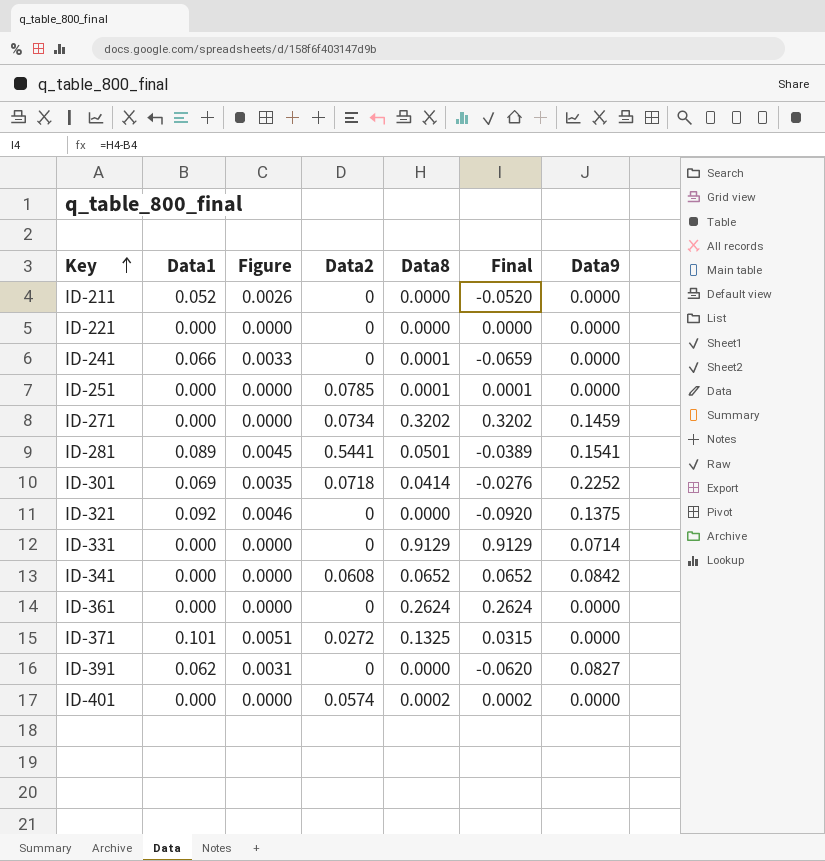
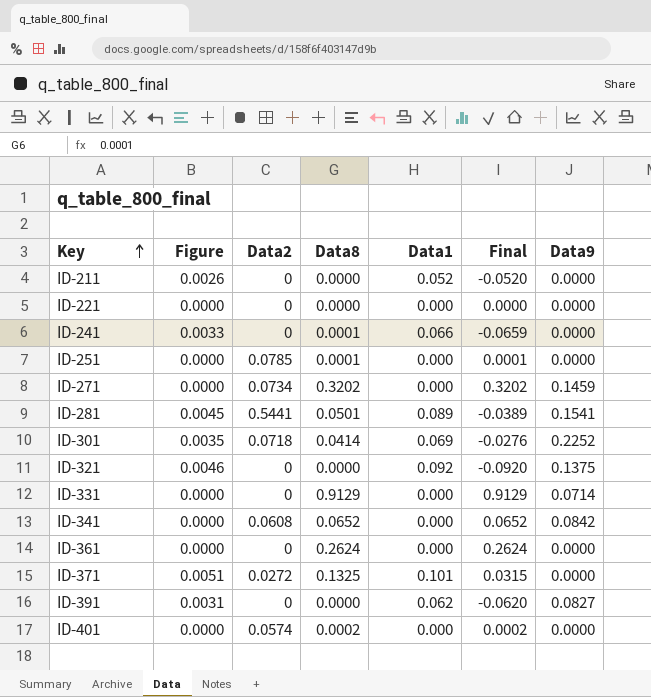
column Data1 | position: 2 -> 5

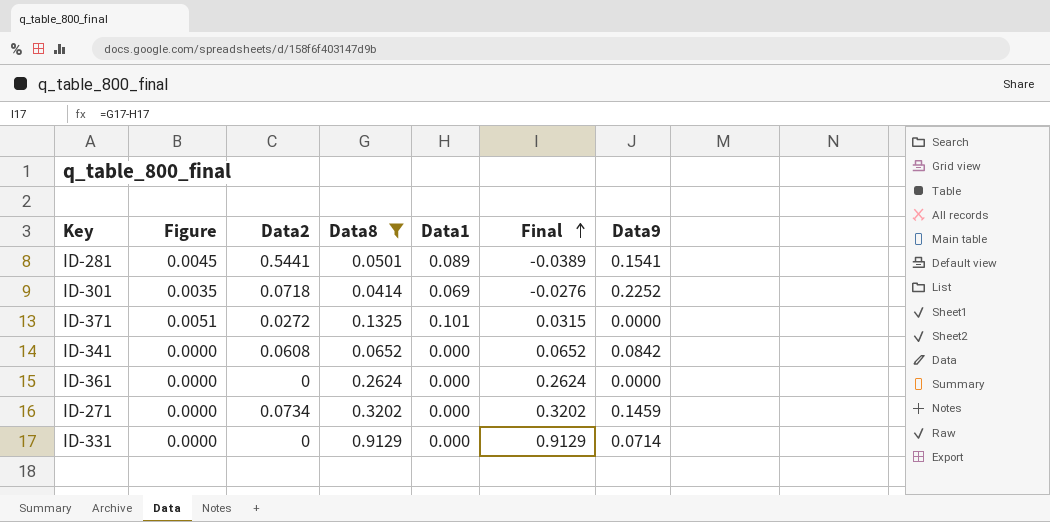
filter: none -> Data8 >= 0.0414
row order: Key ascending -> Final ascending

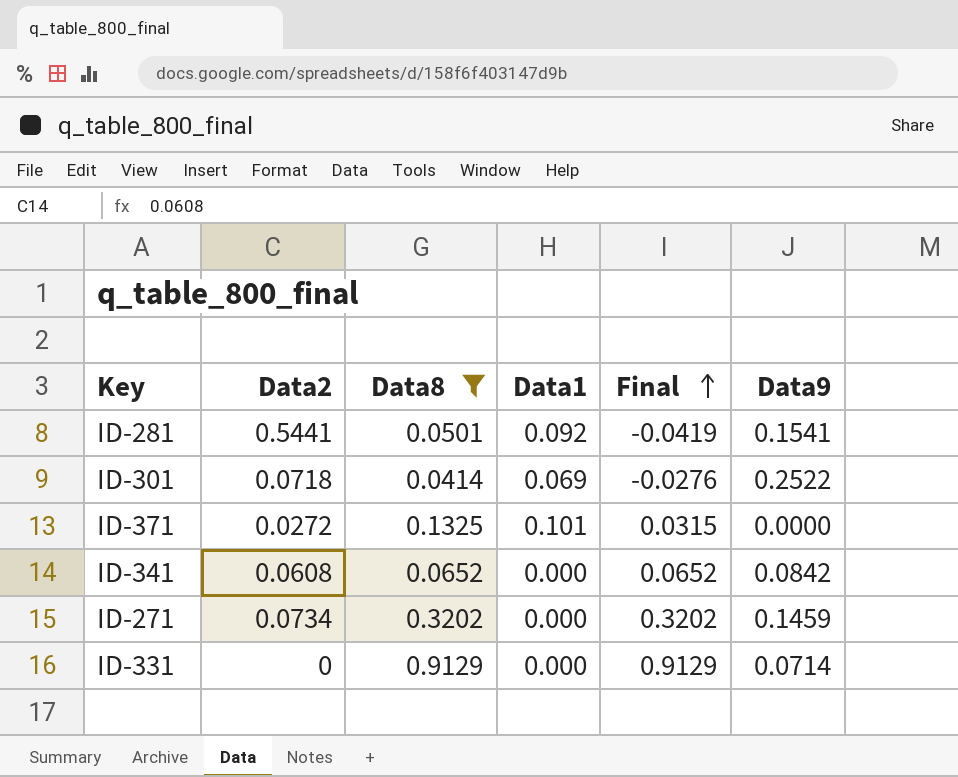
column Figure | formula: [Data1] * 0.05 -> none
row ID-361: 0.0000 | 0 | 0.2624 | 0.000 | 0.2624 | 0.0000 -> none
ID-281 | Data1: 0.089 -> 0.092
ID-281 | Final: -0.0389 -> -0.0419
ID-301 | Data9: 0.2252 -> 0.2522

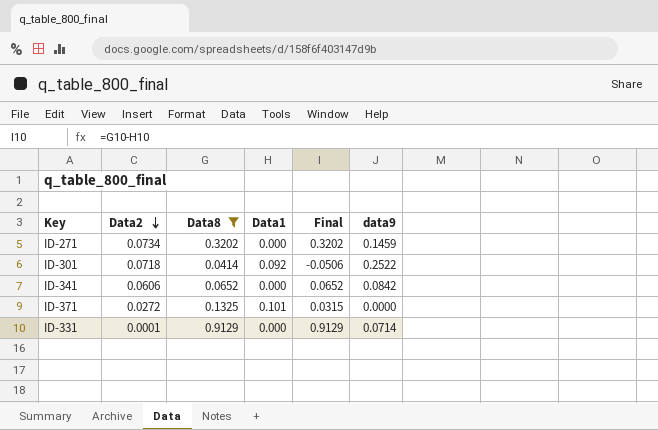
row order: Final ascending -> Data2 descending
column name: Data9 -> data9
row ID-281: 0.5441 | 0.0501 | 0.092 | -0.0419 | 0.1541 -> none
ID-301 | Data1: 0.069 -> 0.092
ID-301 | Final: -0.0276 -> -0.0506
ID-341 | Data2: 0.0608 -> 0.0606
ID-331 | Data2: 0 -> 0.0001

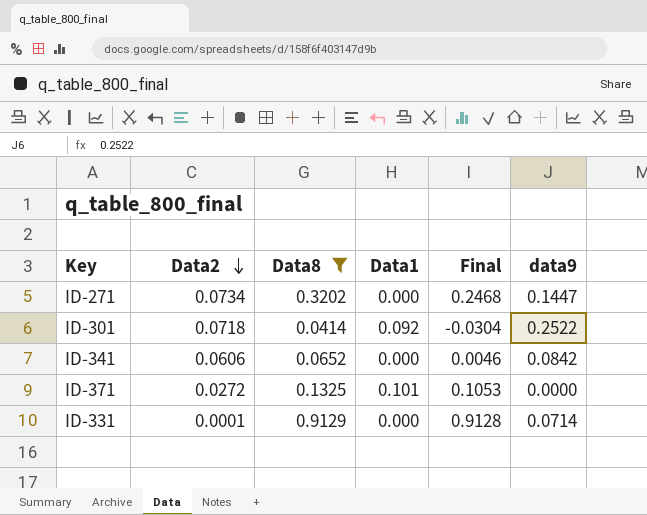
column Final | formula: [Data8] - [Data1] -> [Data8] - [Data2]
ID-271 | data9: 0.1459 -> 0.1447

